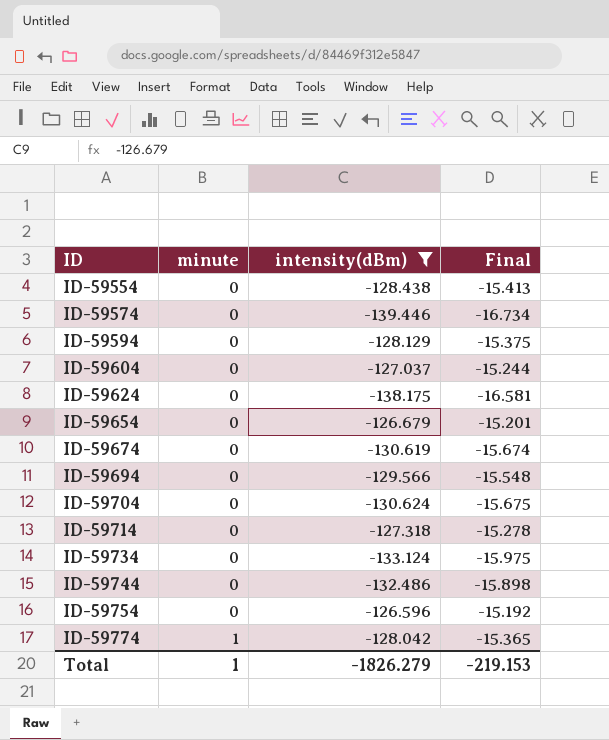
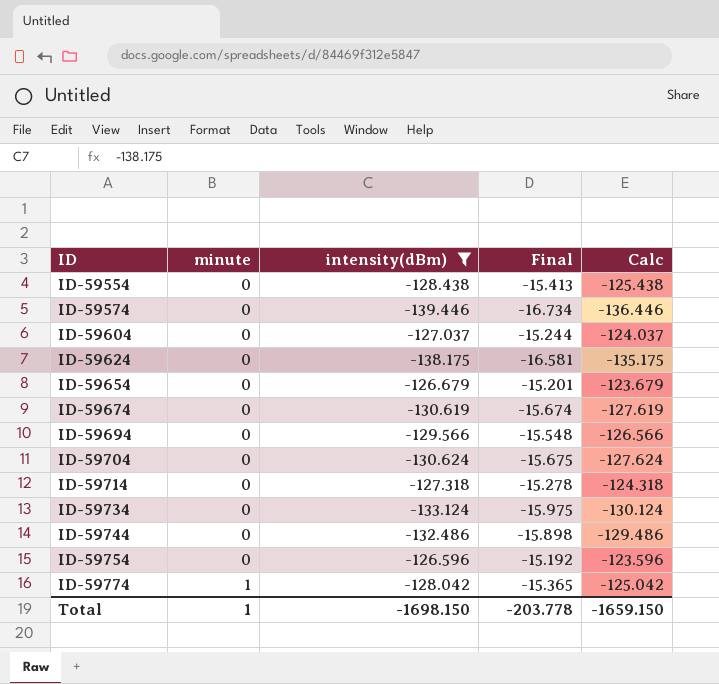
column Calc | formula: none -> [intensity(dBm)] + 3
row ID-59594: 0 | -128.129 | -15.375 -> none
Total | intensity(dBm): -1826.279 -> -1698.150
Total | Final: -219.153 -> -203.778

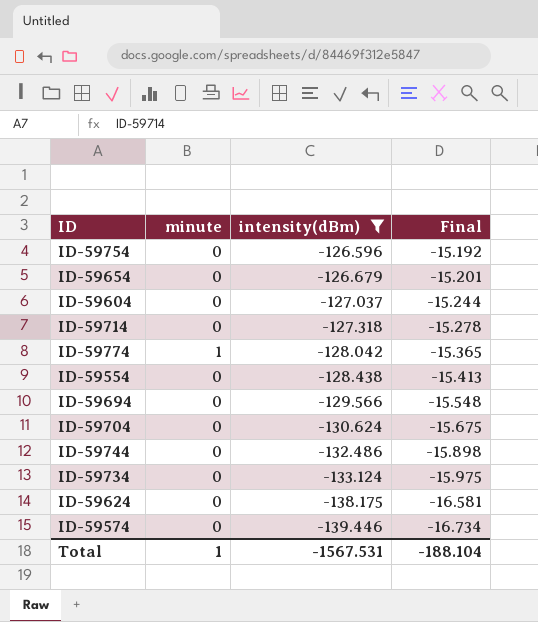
row order: ID ascending -> intensity(dBm) descending
column Calc | formula: [intensity(dBm)] + 3 -> none
row ID-59674: 0 | -130.619 | -15.674 | -127.619 -> none
Total | intensity(dBm): -1698.150 -> -1567.531
Total | Final: -203.778 -> -188.104

